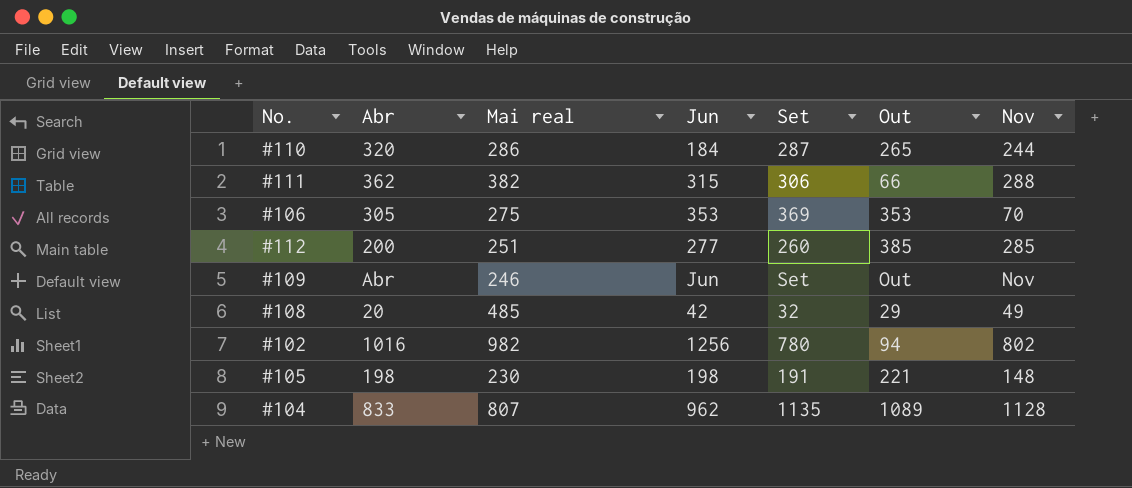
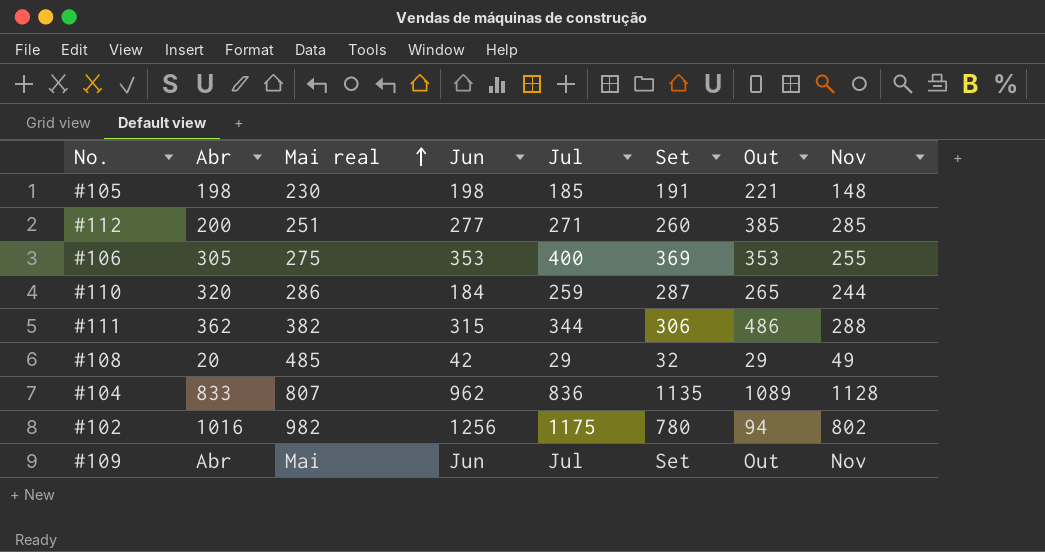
row order: none -> Mai real ascending
column Jul | position: none -> 5
#106 | Nov: 70 -> 255
#111 | Out: 66 -> 486
#109 | Mai real: 246 -> Mai

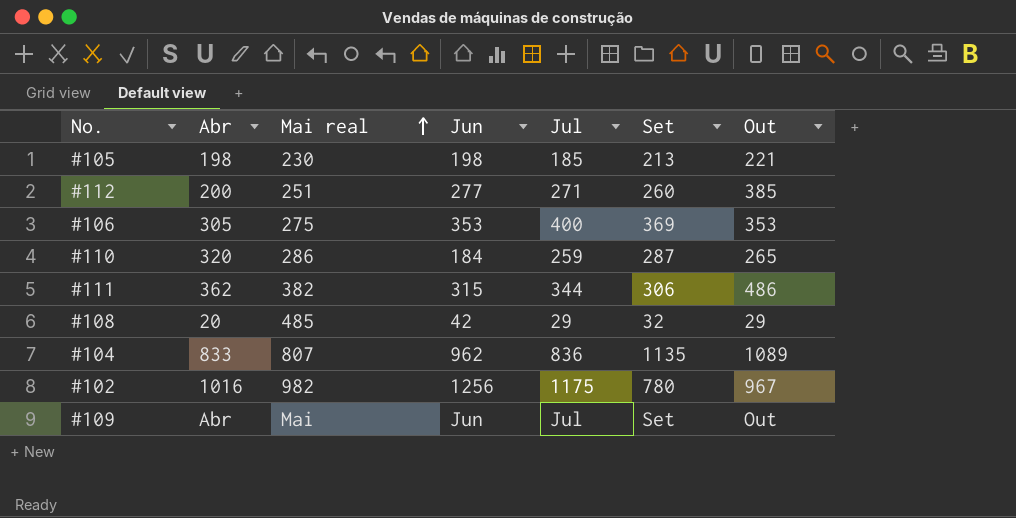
column Nov | position: 8 -> none
#105 | Set: 191 -> 213
#102 | Out: 94 -> 967

